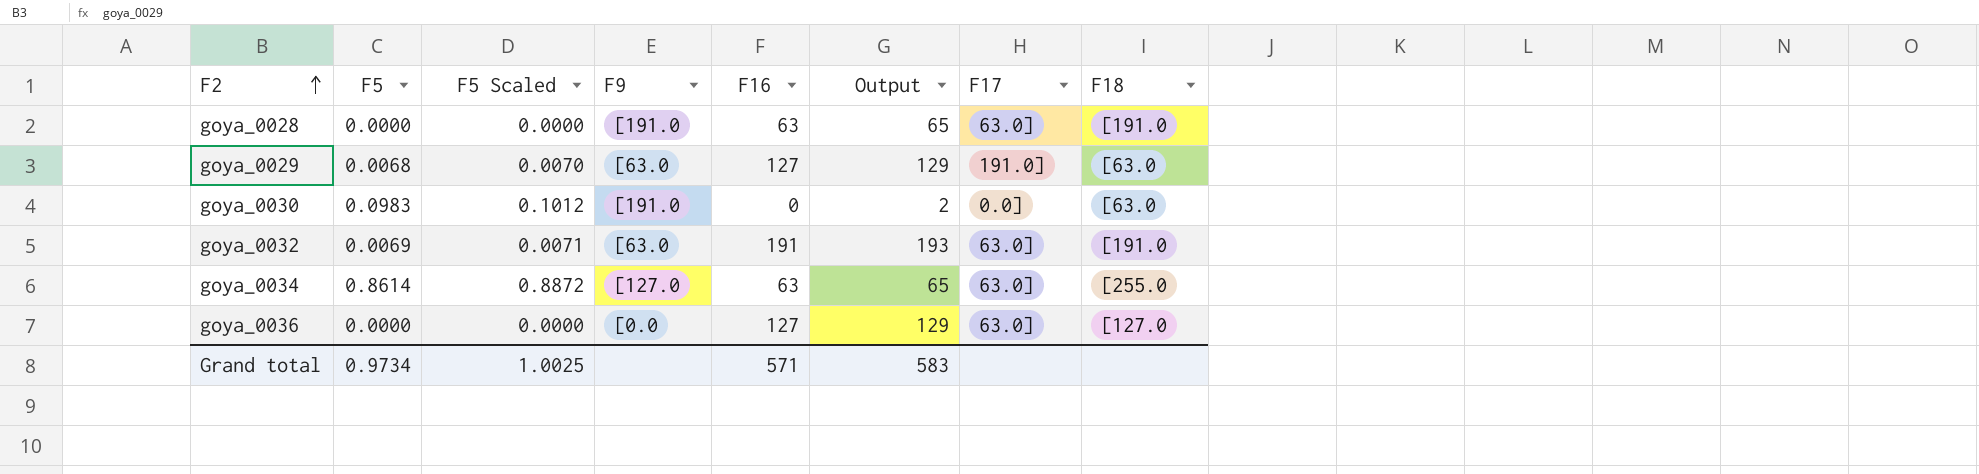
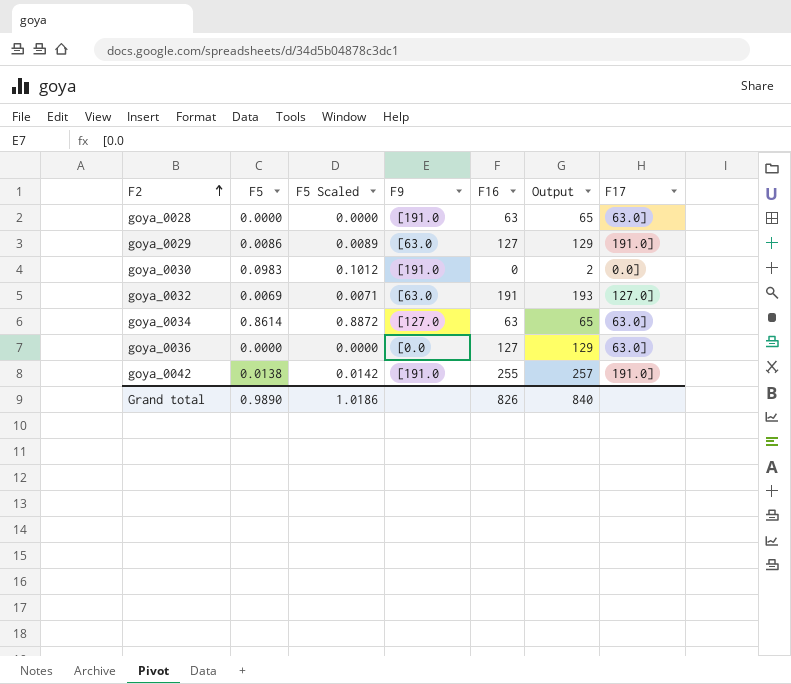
column F18 | position: 8 -> none
goya_0029 | F5: 0.0068 -> 0.0086
goya_0029 | F5 Scaled: 0.0070 -> 0.0089
goya_0032 | F17: 63.0] -> 127.0]
row goya_0042: none -> 0.0138 | 0.0142 | [191.0 | 255 | 257 | 191.0]
Grand total | F5: 0.9734 -> 0.9890
Grand total | F5 Scaled: 1.0025 -> 1.0186
Grand total | F16: 571 -> 826
Grand total | Output: 583 -> 840

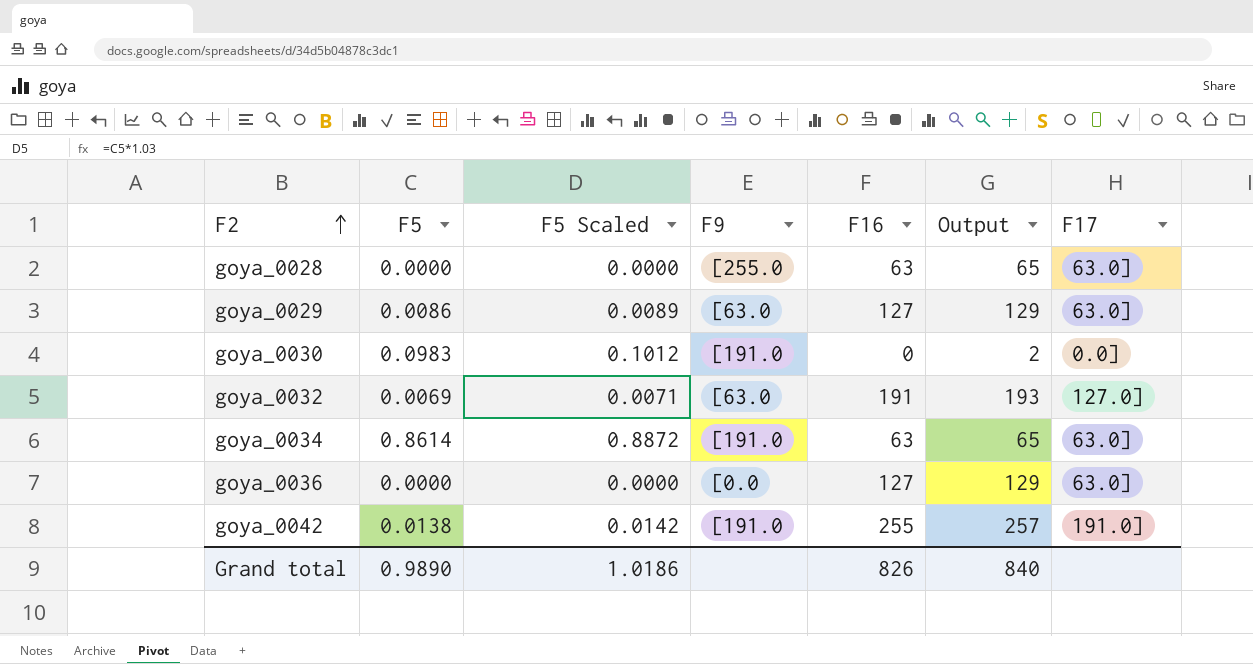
goya_0028 | F9: [191.0 -> [255.0
goya_0029 | F17: 191.0] -> 63.0]
goya_0034 | F9: [127.0 -> [191.0

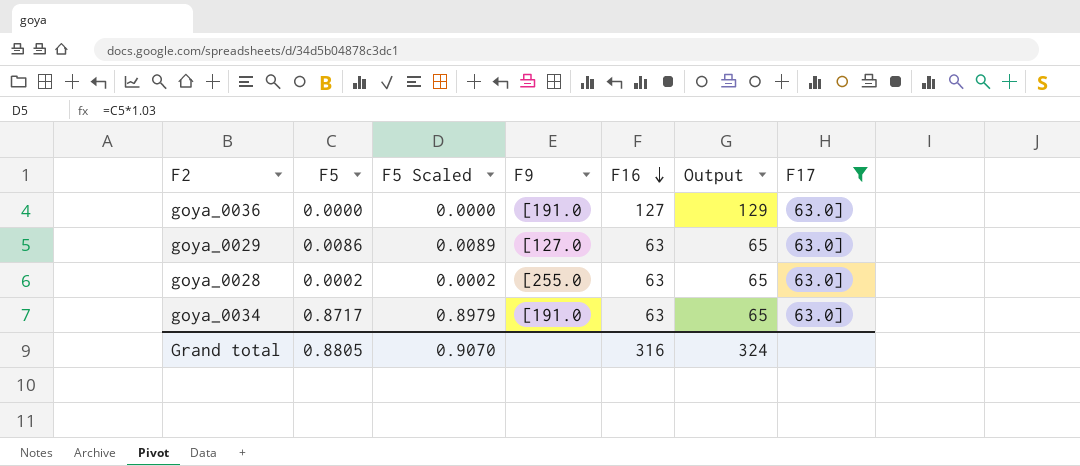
filter: none -> F17 = 63.0]
row order: F2 ascending -> F16 descending
goya_0036 | F9: [0.0 -> [191.0
goya_0029 | F9: [63.0 -> [127.0
goya_0029 | F16: 127 -> 63
goya_0029 | Output: 129 -> 65
goya_0028 | F5: 0.0000 -> 0.0002
goya_0028 | F5 Scaled: 0.0000 -> 0.0002
goya_0034 | F5: 0.8614 -> 0.8717
goya_0034 | F5 Scaled: 0.8872 -> 0.8979
Grand total | F5: 0.9890 -> 0.8805
Grand total | F5 Scaled: 1.0186 -> 0.9070
Grand total | F16: 826 -> 316
Grand total | Output: 840 -> 324

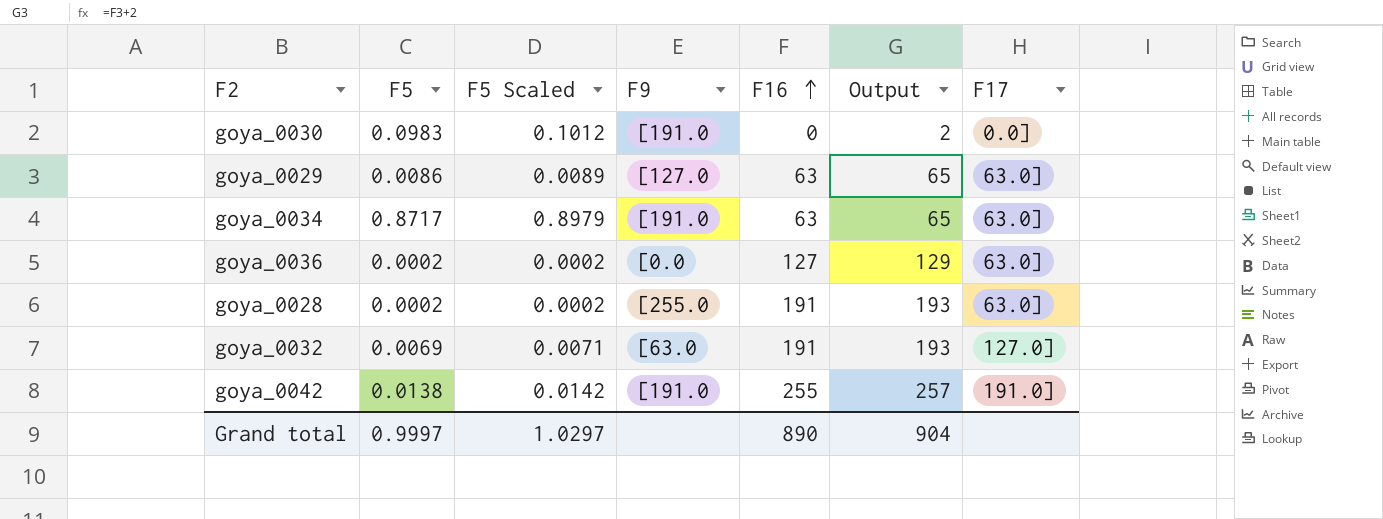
filter: F17 = 63.0] -> none
row order: F16 descending -> F16 ascending
goya_0036 | F5: 0.0000 -> 0.0002
goya_0036 | F5 Scaled: 0.0000 -> 0.0002
goya_0036 | F9: [191.0 -> [0.0
goya_0028 | F16: 63 -> 191
goya_0028 | Output: 65 -> 193
Grand total | F5: 0.8805 -> 0.9997
Grand total | F5 Scaled: 0.9070 -> 1.0297
Grand total | F16: 316 -> 890
Grand total | Output: 324 -> 904

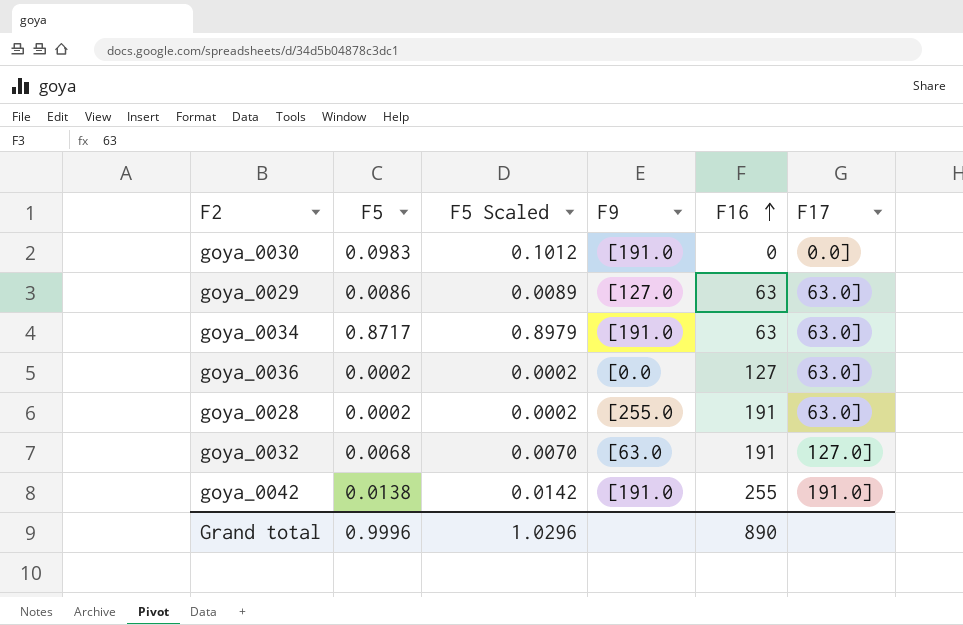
column Output | formula: [F16] + 2 -> none
goya_0032 | F5: 0.0069 -> 0.0068
goya_0032 | F5 Scaled: 0.0071 -> 0.0070
Grand total | F5: 0.9997 -> 0.9996
Grand total | F5 Scaled: 1.0297 -> 1.0296

